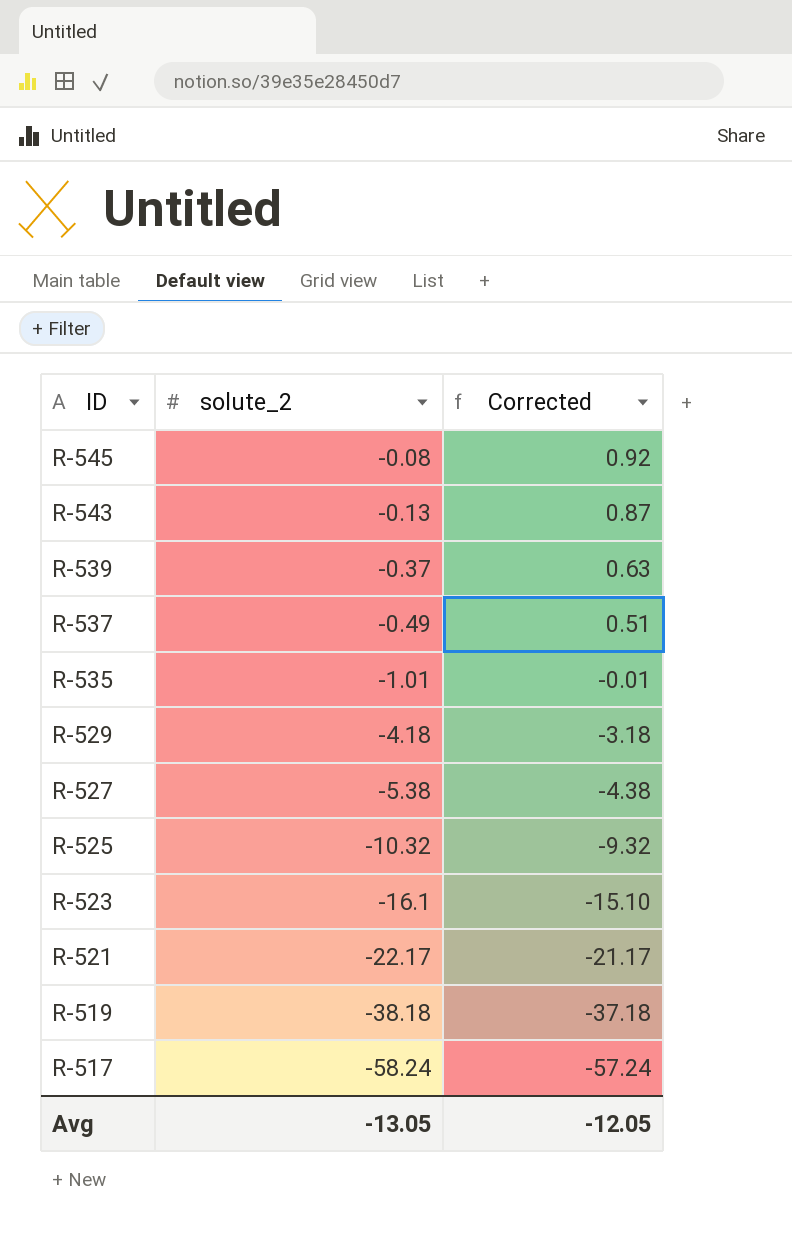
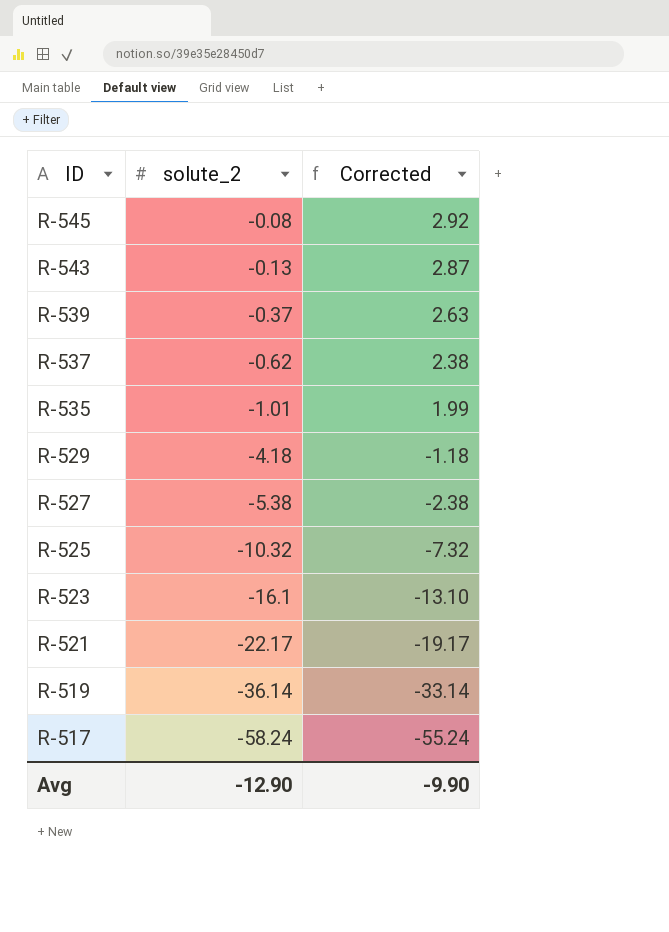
column Corrected | formula: [solute_2] + 1 -> [solute_2] + 3
R-537 | solute_2: -0.49 -> -0.62
R-519 | solute_2: -38.18 -> -36.14
Avg | solute_2: -13.05 -> -12.90
Avg | Corrected: -12.05 -> -9.90

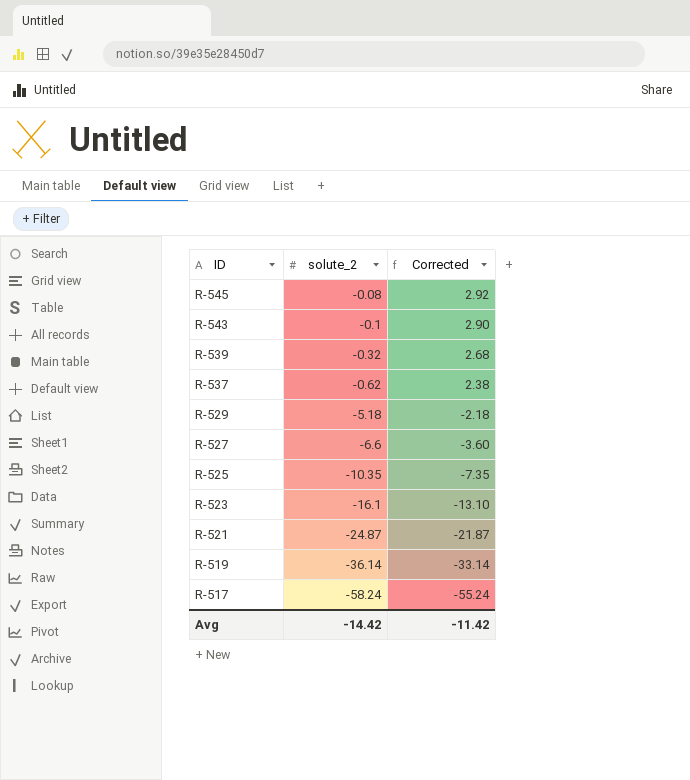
row R-535: -1.01 | 1.99 -> none
R-543 | solute_2: -0.13 -> -0.1
R-543 | Corrected: 2.87 -> 2.90
R-539 | solute_2: -0.37 -> -0.32
R-539 | Corrected: 2.63 -> 2.68
R-529 | solute_2: -4.18 -> -5.18
R-529 | Corrected: -1.18 -> -2.18
R-527 | solute_2: -5.38 -> -6.6
R-527 | Corrected: -2.38 -> -3.60
R-525 | solute_2: -10.32 -> -10.35
R-525 | Corrected: -7.32 -> -7.35
R-521 | solute_2: -22.17 -> -24.87
R-521 | Corrected: -19.17 -> -21.87
Avg | solute_2: -12.90 -> -14.42
Avg | Corrected: -9.90 -> -11.42

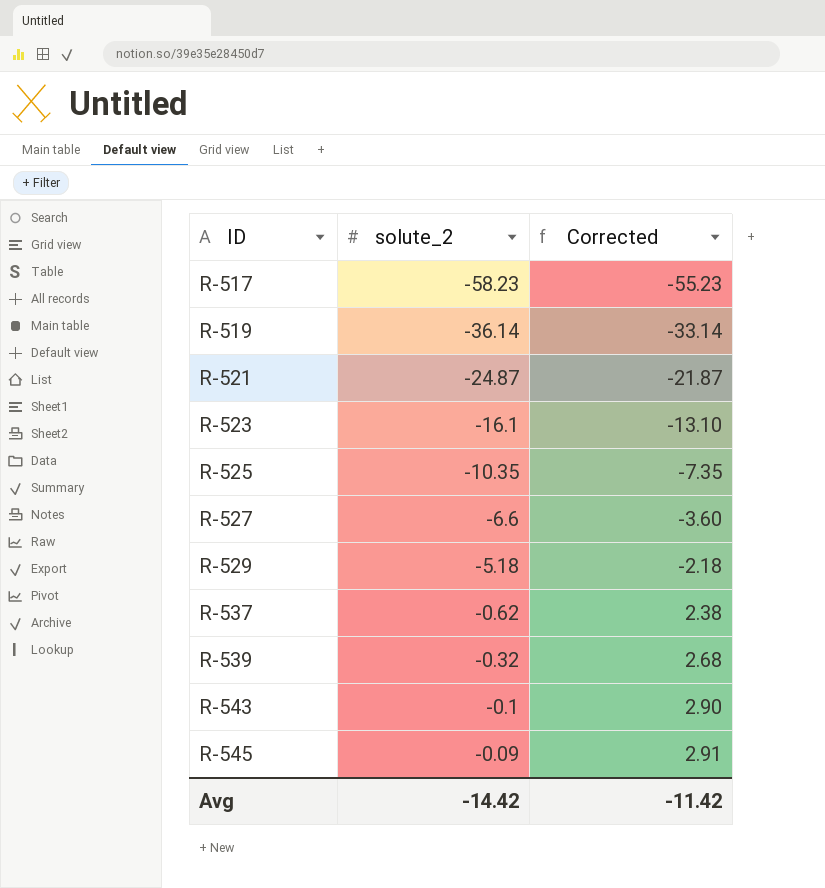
row order: ID descending -> ID ascending
R-517 | solute_2: -58.24 -> -58.23
R-517 | Corrected: -55.24 -> -55.23
R-545 | solute_2: -0.08 -> -0.09
R-545 | Corrected: 2.92 -> 2.91

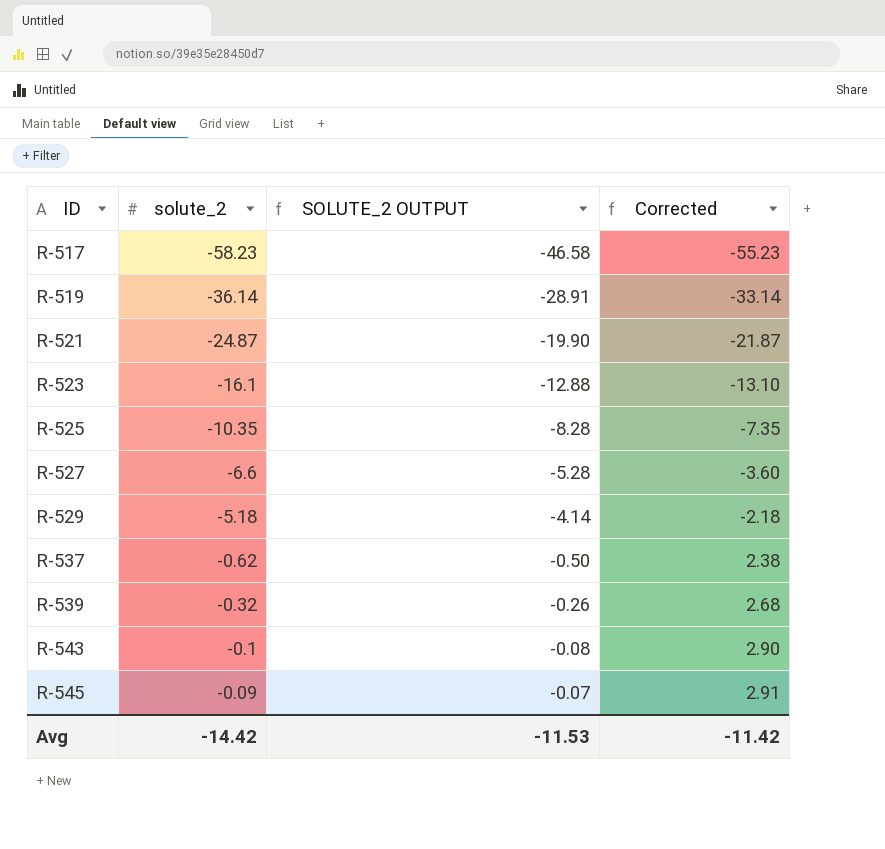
column SOLUTE_2 OUTPUT | formula: none -> [solute_2] * 0.8

